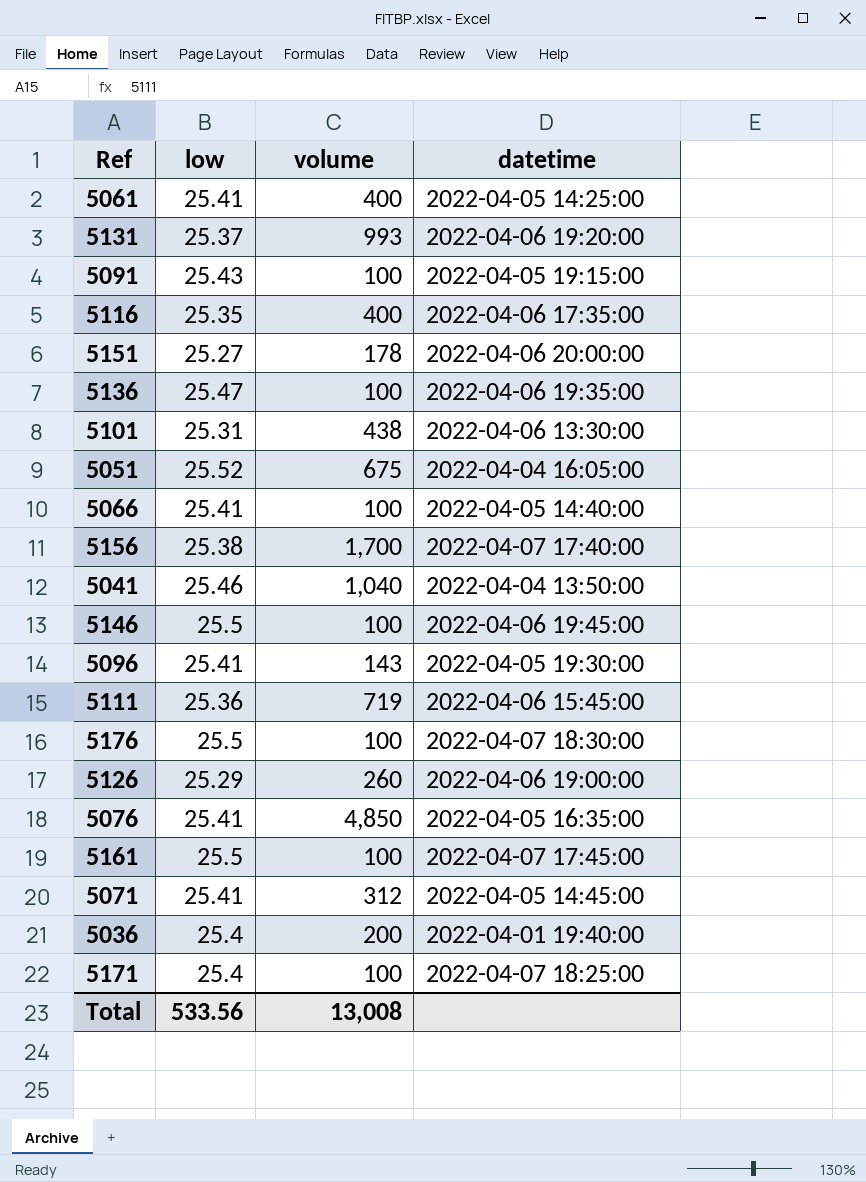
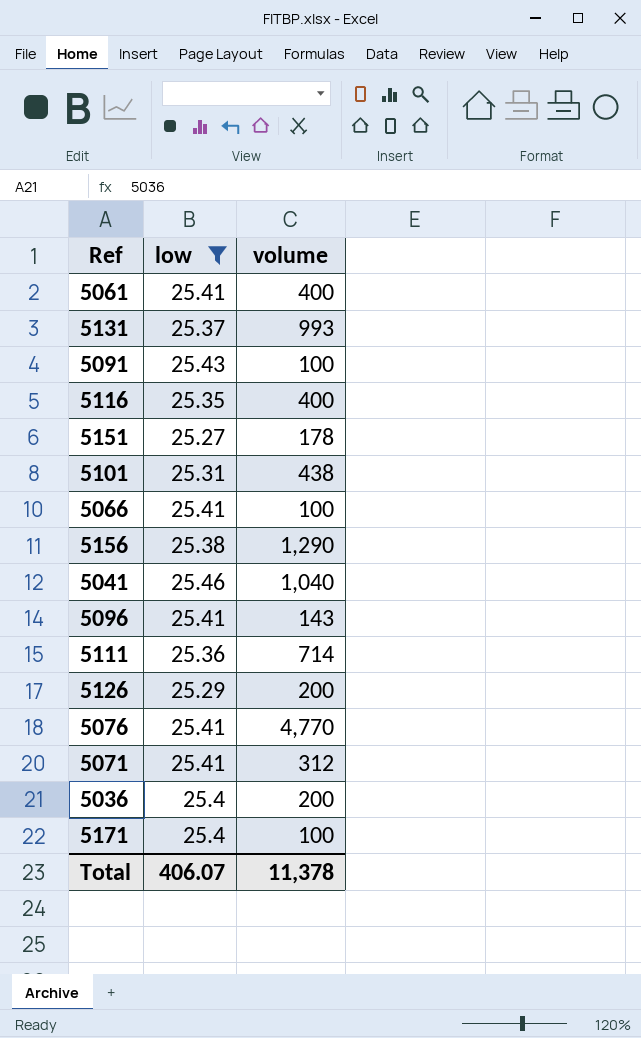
filter: none -> low <= 25.46
column datetime | position: 4 -> none
5156 | volume: 1,700 -> 1,290
5111 | volume: 719 -> 714
5126 | volume: 260 -> 200
5076 | volume: 4,850 -> 4,770
Total | low: 533.56 -> 406.07
Total | volume: 13,008 -> 11,378

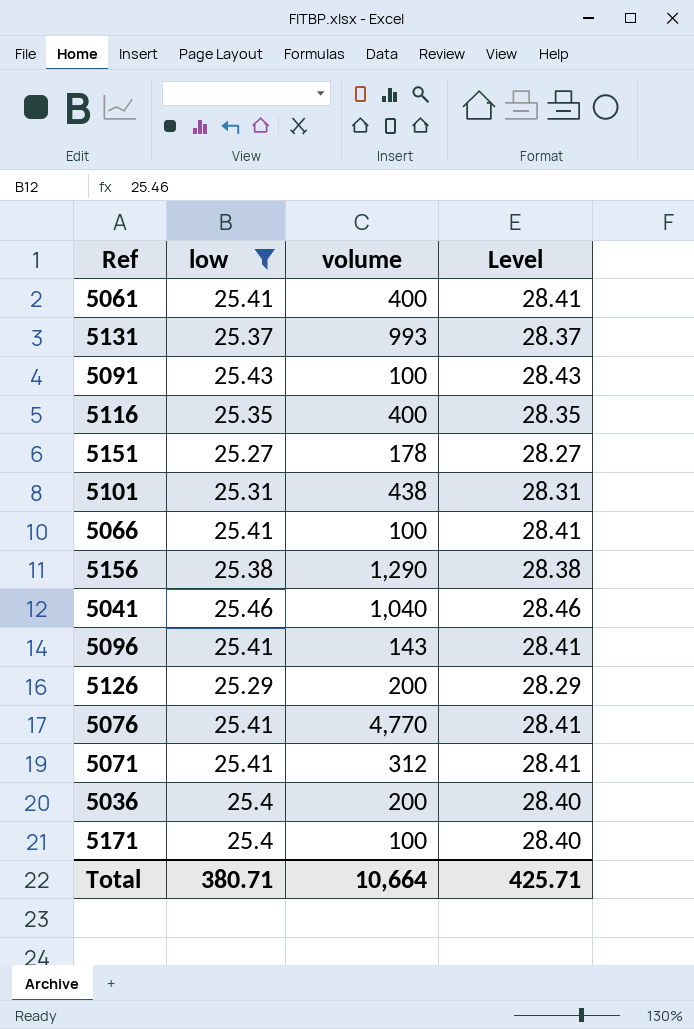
column Level | formula: none -> [low] + 3
row 5111: 25.36 | 714 -> none
Total | low: 406.07 -> 380.71
Total | volume: 11,378 -> 10,664

